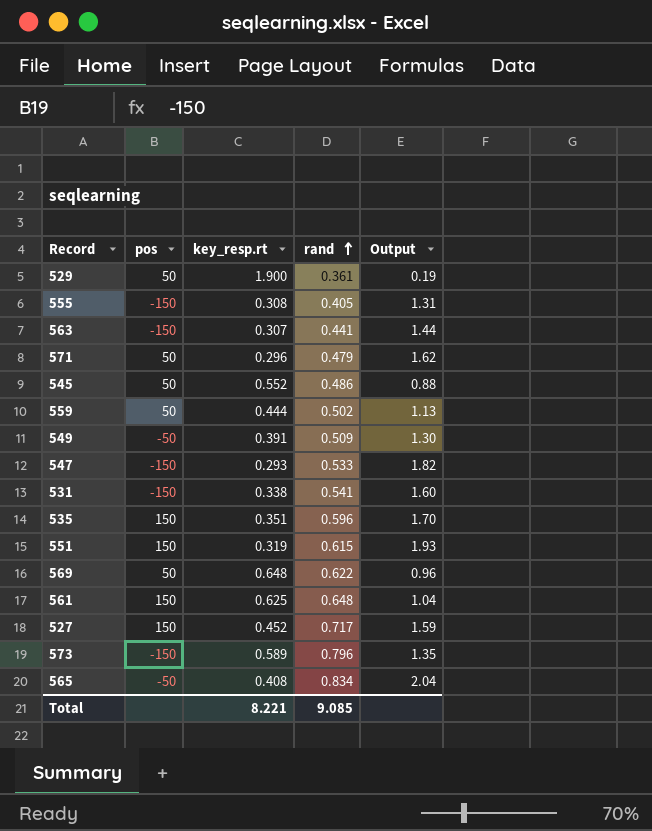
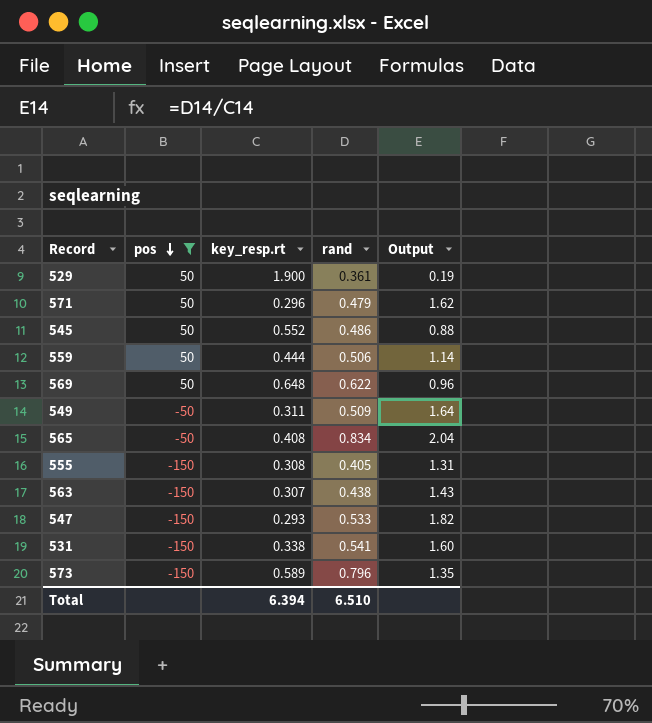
filter: none -> pos != 150
row order: rand ascending -> pos descending
559 | rand: 0.502 -> 0.506
559 | Output: 1.13 -> 1.14
549 | key_resp.rt: 0.391 -> 0.311
549 | Output: 1.30 -> 1.64
563 | rand: 0.441 -> 0.438
563 | Output: 1.44 -> 1.43
Total | key_resp.rt: 8.221 -> 6.394
Total | rand: 9.085 -> 6.510

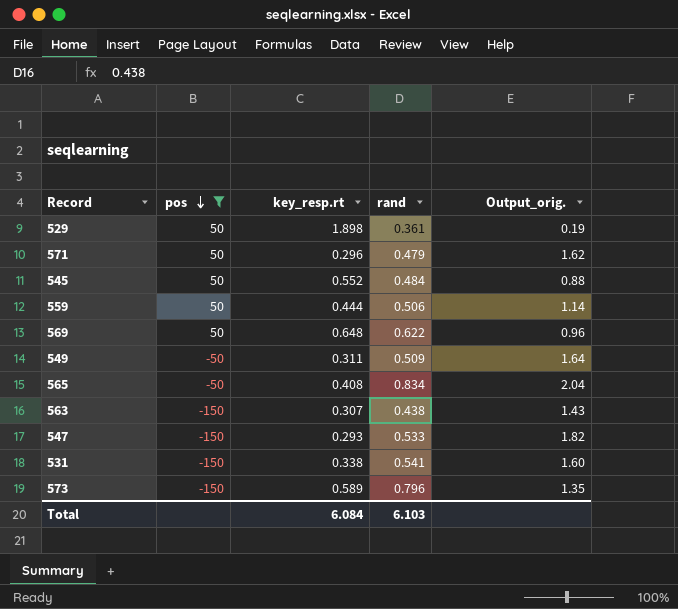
column name: Output -> Output_orig.
row 555: -150 | 0.308 | 0.405 | 1.31 -> none
529 | key_resp.rt: 1.900 -> 1.898
545 | rand: 0.486 -> 0.484
Total | key_resp.rt: 6.394 -> 6.084
Total | rand: 6.510 -> 6.103

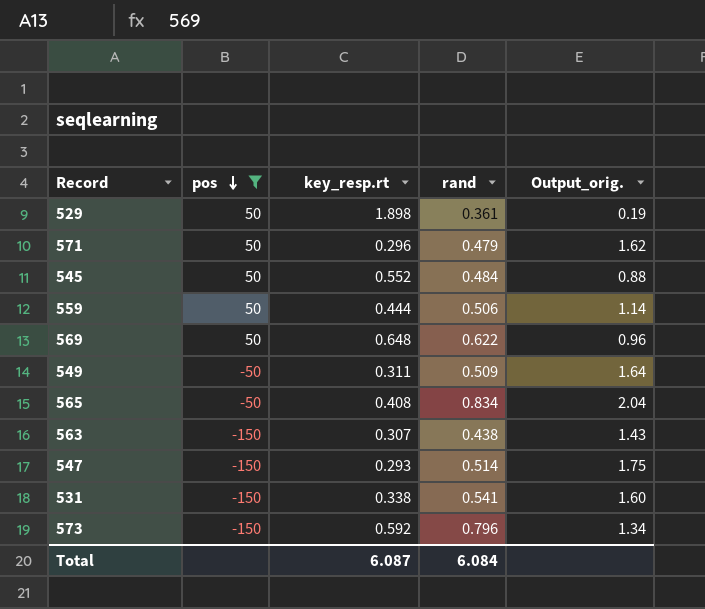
547 | rand: 0.533 -> 0.514
547 | Output_orig.: 1.82 -> 1.75
573 | key_resp.rt: 0.589 -> 0.592
573 | Output_orig.: 1.35 -> 1.34
Total | key_resp.rt: 6.084 -> 6.087
Total | rand: 6.103 -> 6.084

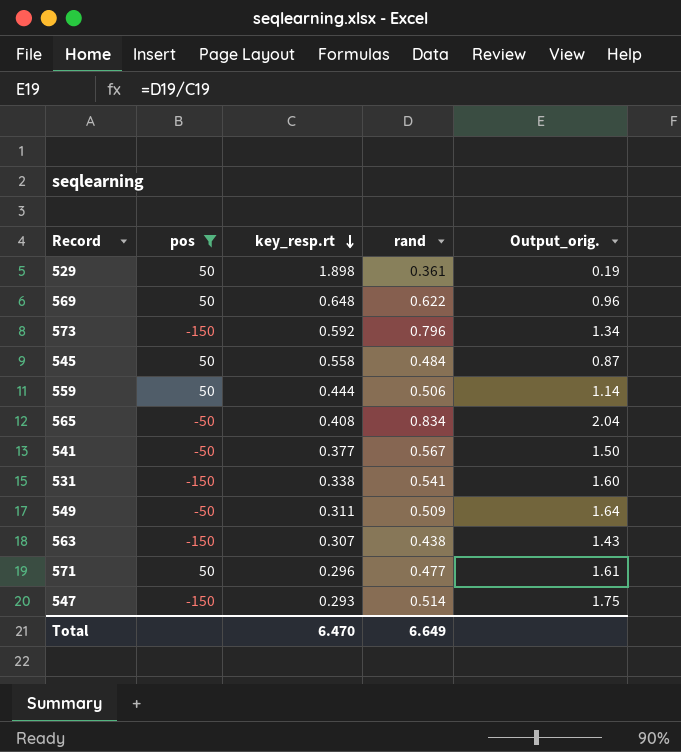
row order: pos descending -> key_resp.rt descending
545 | key_resp.rt: 0.552 -> 0.558
545 | Output_orig.: 0.88 -> 0.87
row 541: none -> -50 | 0.377 | 0.567 | 1.50
571 | rand: 0.479 -> 0.477
571 | Output_orig.: 1.62 -> 1.61
Total | key_resp.rt: 6.087 -> 6.470
Total | rand: 6.084 -> 6.649

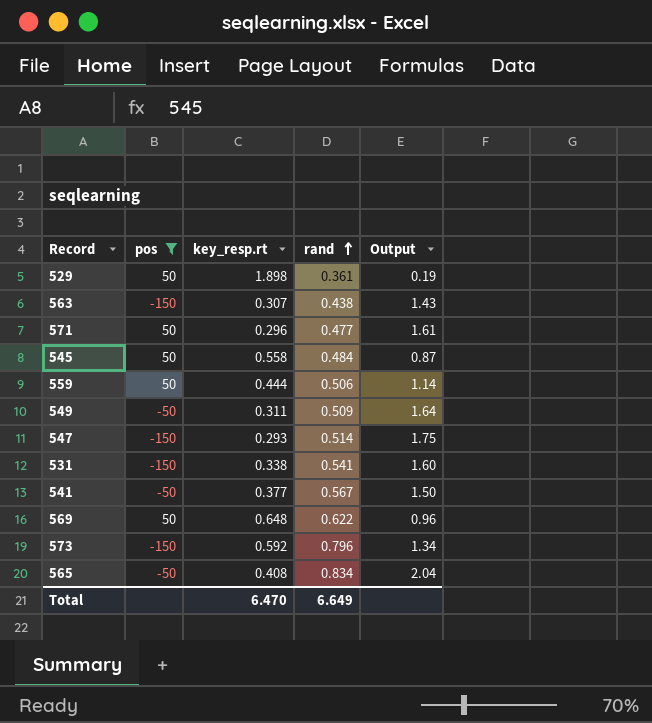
row order: key_resp.rt descending -> rand ascending
column name: Output_orig. -> Output

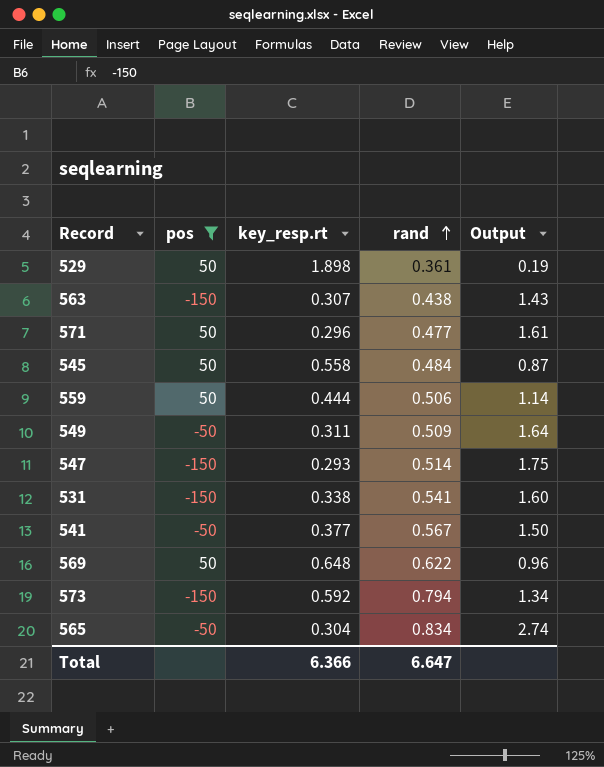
573 | rand: 0.796 -> 0.794
565 | key_resp.rt: 0.408 -> 0.304
565 | Output: 2.04 -> 2.74
Total | key_resp.rt: 6.470 -> 6.366
Total | rand: 6.649 -> 6.647

